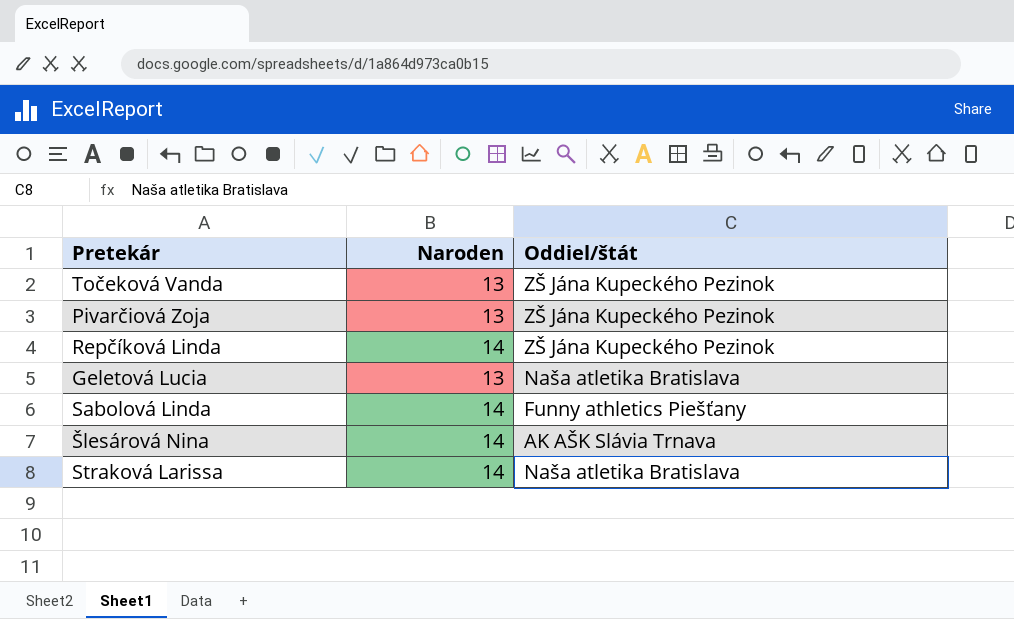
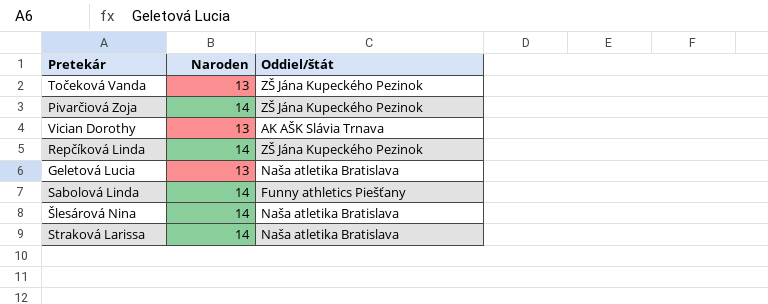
Pivarčiová Zoja | Naroden: 13 -> 14
row Vician Dorothy: none -> 13 | AK AŠK Slávia Trnava
Šlesárová Nina | Oddiel/štát: AK AŠK Slávia Trnava -> Naša atletika Bratislava

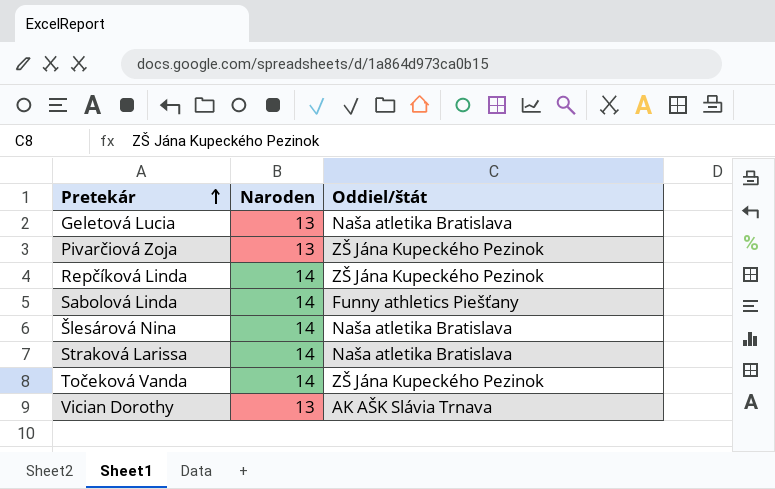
row order: none -> Pretekár ascending
Pivarčiová Zoja | Naroden: 14 -> 13
Točeková Vanda | Naroden: 13 -> 14

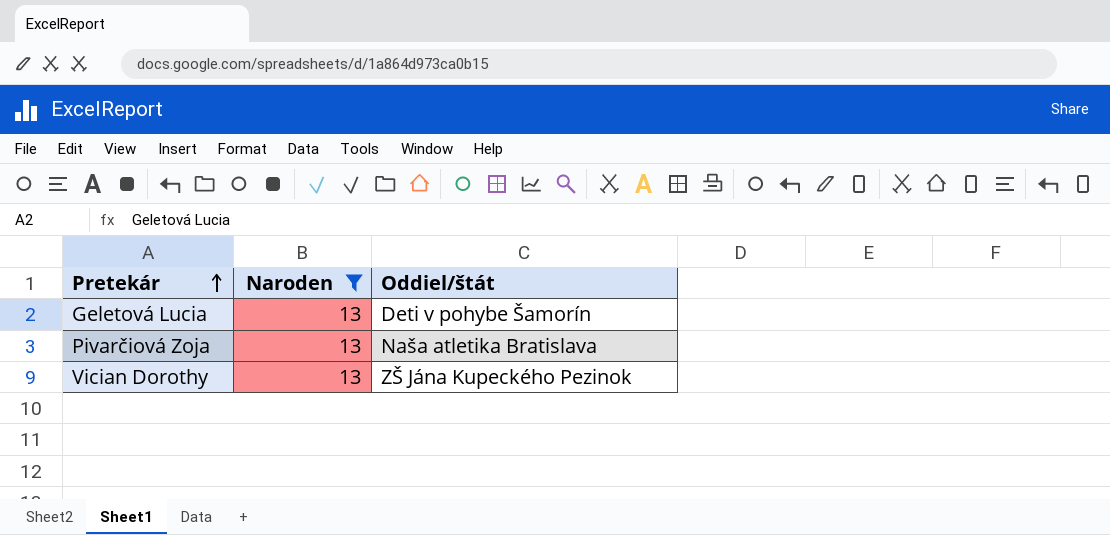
filter: none -> Naroden = 13
Geletová Lucia | Oddiel/štát: Naša atletika Bratislava -> Deti v pohybe Šamorín
Pivarčiová Zoja | Oddiel/štát: ZŠ Jána Kupeckého Pezinok -> Naša atletika Bratislava
Vician Dorothy | Oddiel/štát: AK AŠK Slávia Trnava -> ZŠ Jána Kupeckého Pezinok

